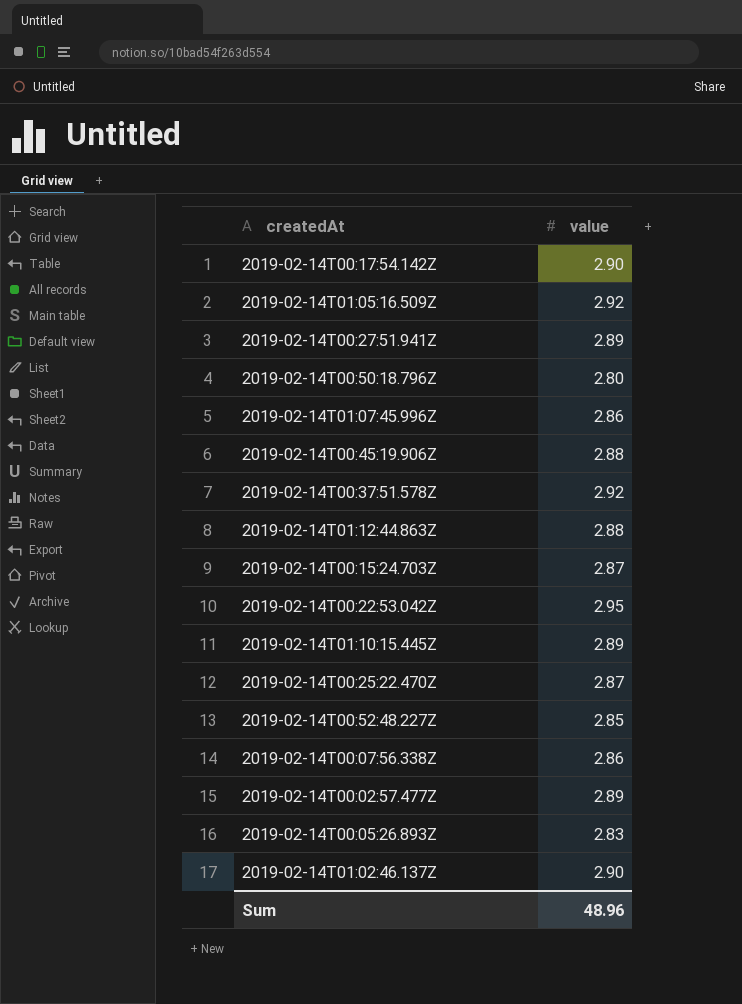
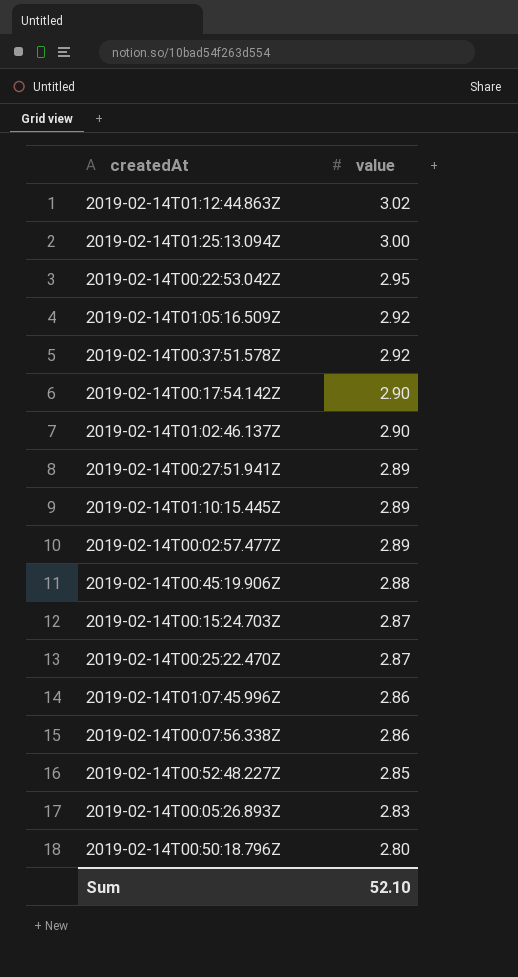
row order: none -> value descending
2019-02-14T01:12:44.863Z | value: 2.88 -> 3.02
row 2019-02-14T01:25:13.094Z: none -> 3.00
Sum | value: 48.96 -> 52.10

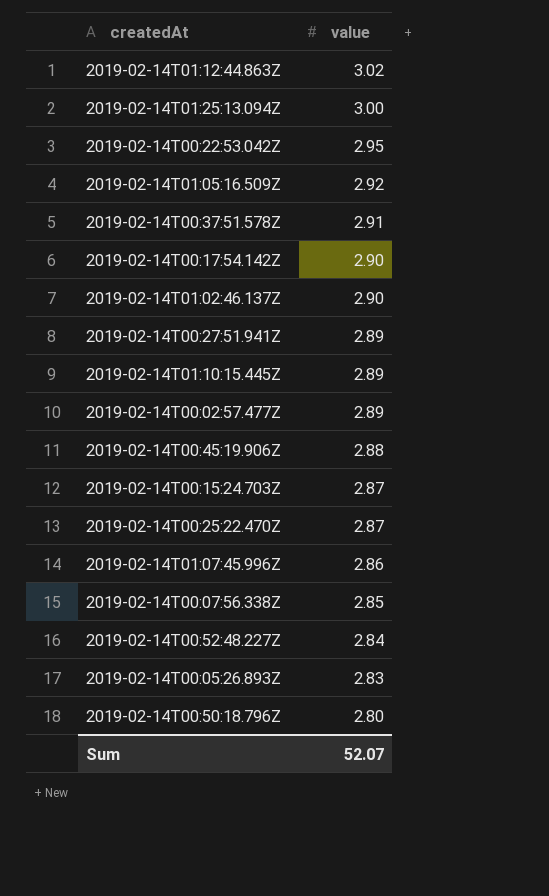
2019-02-14T00:37:51.578Z | value: 2.92 -> 2.91
2019-02-14T00:07:56.338Z | value: 2.86 -> 2.85
2019-02-14T00:52:48.227Z | value: 2.85 -> 2.84
Sum | value: 52.10 -> 52.07

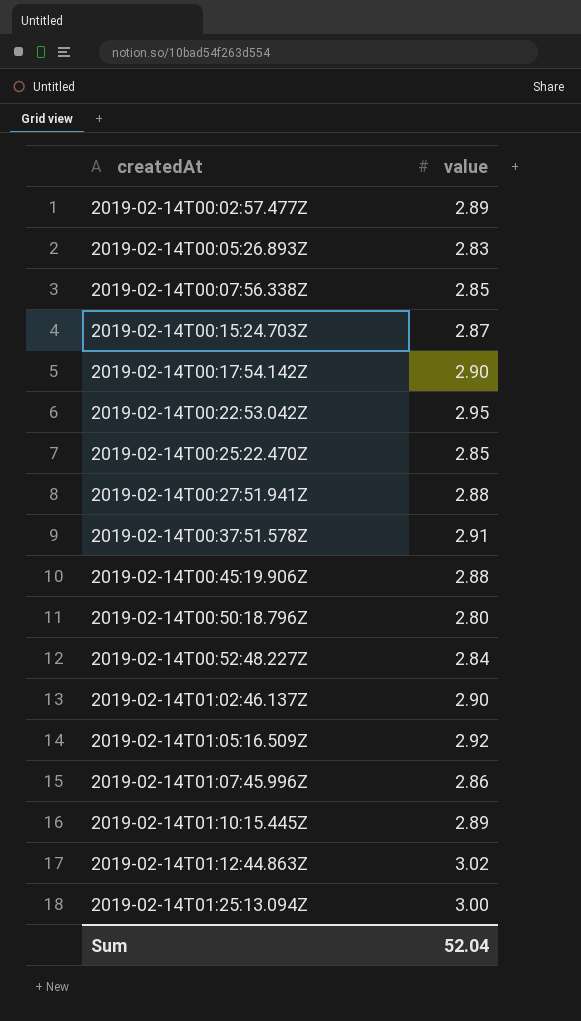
row order: value descending -> createdAt ascending
2019-02-14T00:25:22.470Z | value: 2.87 -> 2.85
2019-02-14T00:27:51.941Z | value: 2.89 -> 2.88
Sum | value: 52.07 -> 52.04

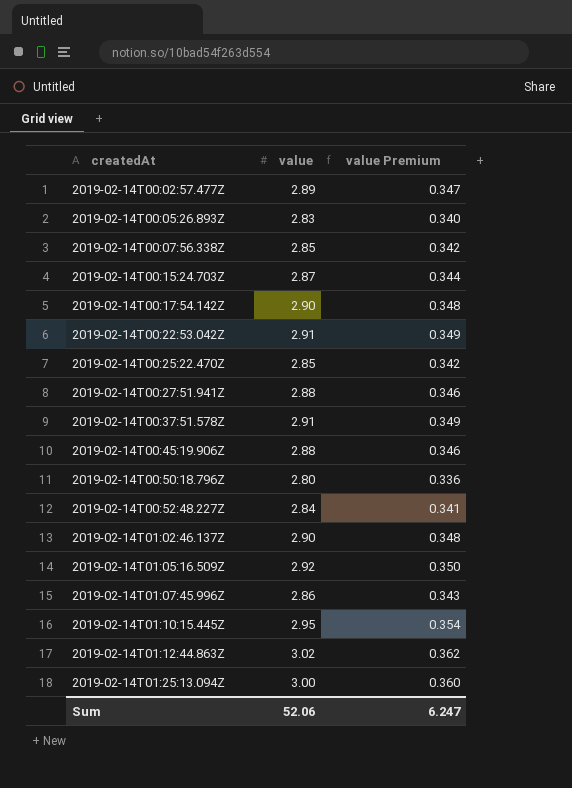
column value Premium | formula: none -> [value] * 0.12
2019-02-14T00:22:53.042Z | value: 2.95 -> 2.91
2019-02-14T01:10:15.445Z | value: 2.89 -> 2.95
Sum | value: 52.04 -> 52.06

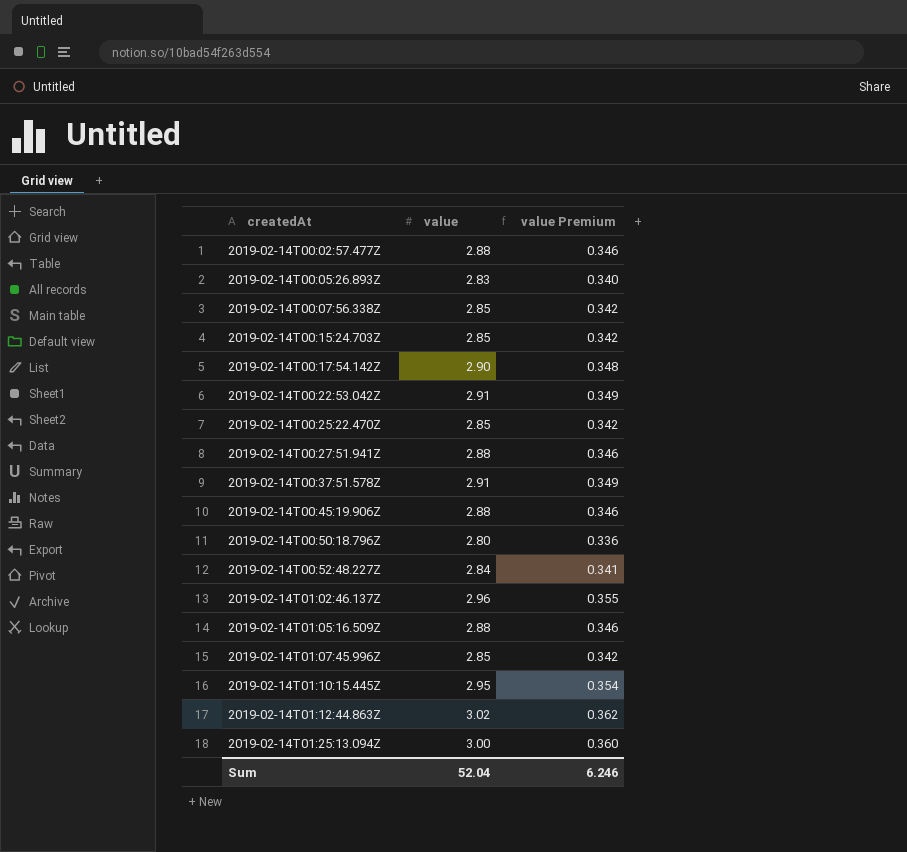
2019-02-14T00:02:57.477Z | value: 2.89 -> 2.88
2019-02-14T00:02:57.477Z | value Premium: 0.347 -> 0.346
2019-02-14T00:15:24.703Z | value: 2.87 -> 2.85
2019-02-14T00:15:24.703Z | value Premium: 0.344 -> 0.342
2019-02-14T01:02:46.137Z | value: 2.90 -> 2.96
2019-02-14T01:02:46.137Z | value Premium: 0.348 -> 0.355
2019-02-14T01:05:16.509Z | value: 2.92 -> 2.88
2019-02-14T01:05:16.509Z | value Premium: 0.350 -> 0.346
2019-02-14T01:07:45.996Z | value: 2.86 -> 2.85
2019-02-14T01:07:45.996Z | value Premium: 0.343 -> 0.342
Sum | value: 52.06 -> 52.04
Sum | value Premium: 6.247 -> 6.246

